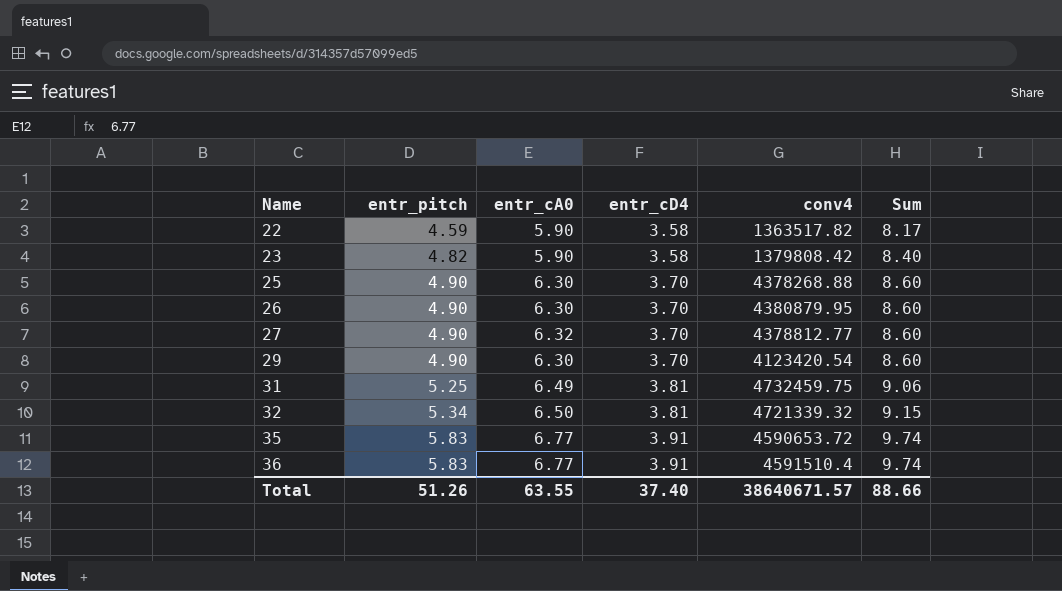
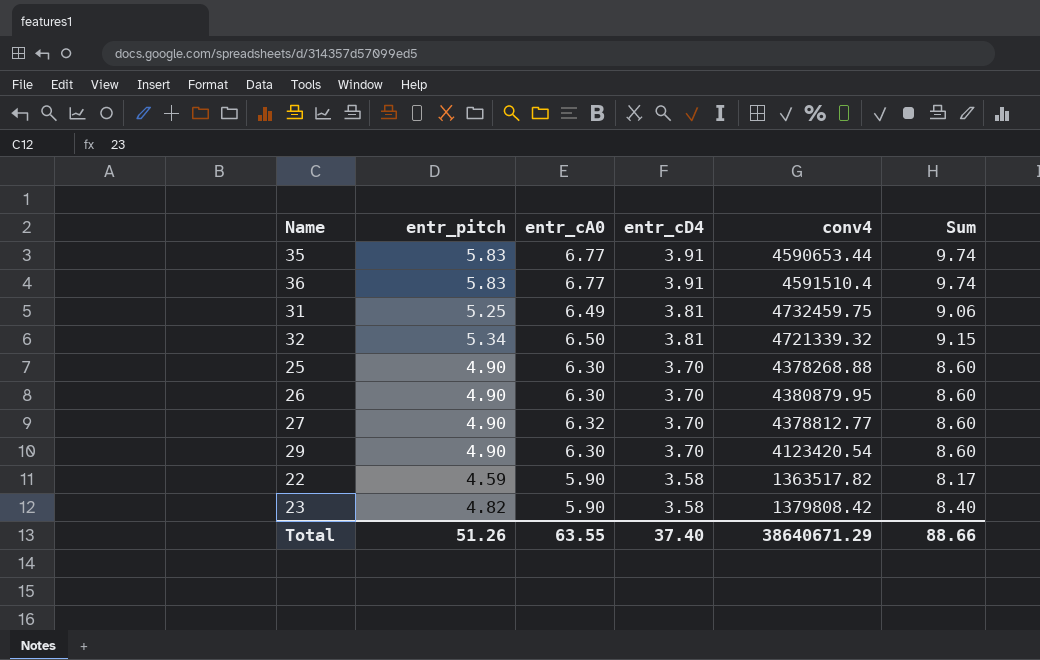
row order: Name ascending -> entr_cD4 descending
35 | conv4: 4590653.72 -> 4590653.44
Total | conv4: 38640671.57 -> 38640671.29

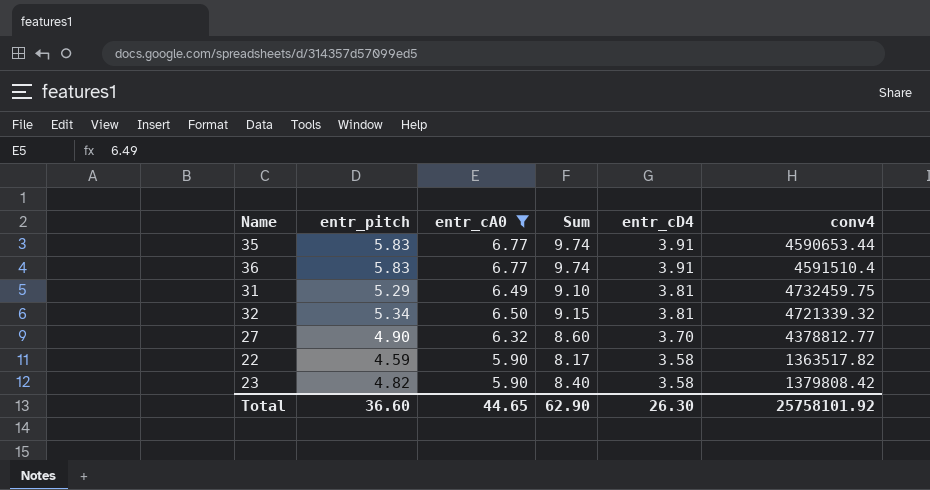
filter: none -> entr_cA0 != 6.30
column Sum | position: 6 -> 4
31 | entr_pitch: 5.25 -> 5.29
31 | Sum: 9.06 -> 9.10
Total | entr_pitch: 51.26 -> 36.60
Total | entr_cA0: 63.55 -> 44.65
Total | Sum: 88.66 -> 62.90
Total | entr_cD4: 37.40 -> 26.30
Total | conv4: 38640671.29 -> 25758101.92

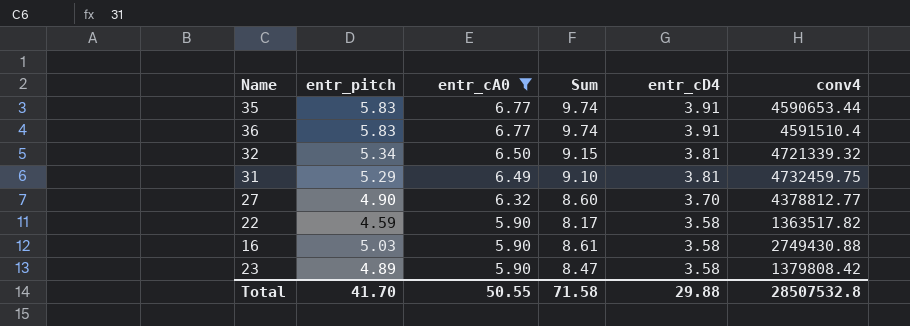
row order: entr_cD4 descending -> entr_cA0 descending
row 16: none -> 5.03 | 5.90 | 8.61 | 3.58 | 2749430.88
23 | entr_pitch: 4.82 -> 4.89
23 | Sum: 8.40 -> 8.47
Total | entr_pitch: 36.60 -> 41.70
Total | entr_cA0: 44.65 -> 50.55
Total | Sum: 62.90 -> 71.58
Total | entr_cD4: 26.30 -> 29.88
Total | conv4: 25758101.92 -> 28507532.8

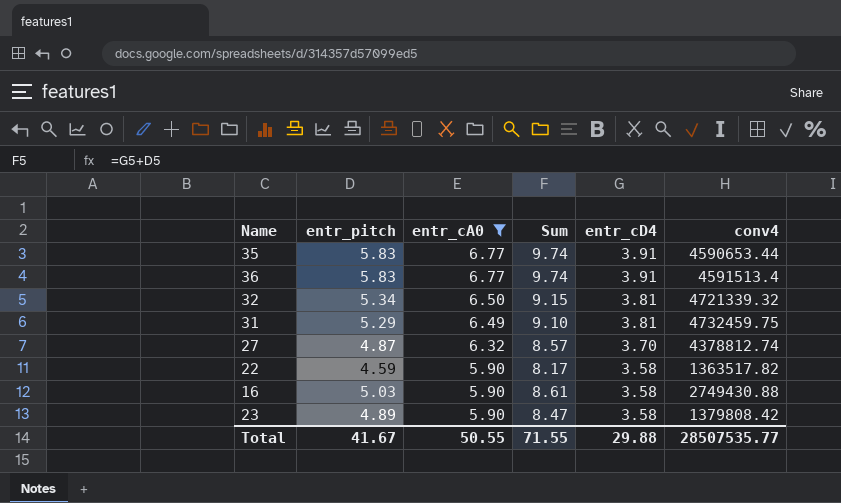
36 | conv4: 4591510.4 -> 4591513.4
27 | entr_pitch: 4.90 -> 4.87
27 | Sum: 8.60 -> 8.57
27 | conv4: 4378812.77 -> 4378812.74
Total | entr_pitch: 41.70 -> 41.67
Total | Sum: 71.58 -> 71.55
Total | conv4: 28507532.8 -> 28507535.77

